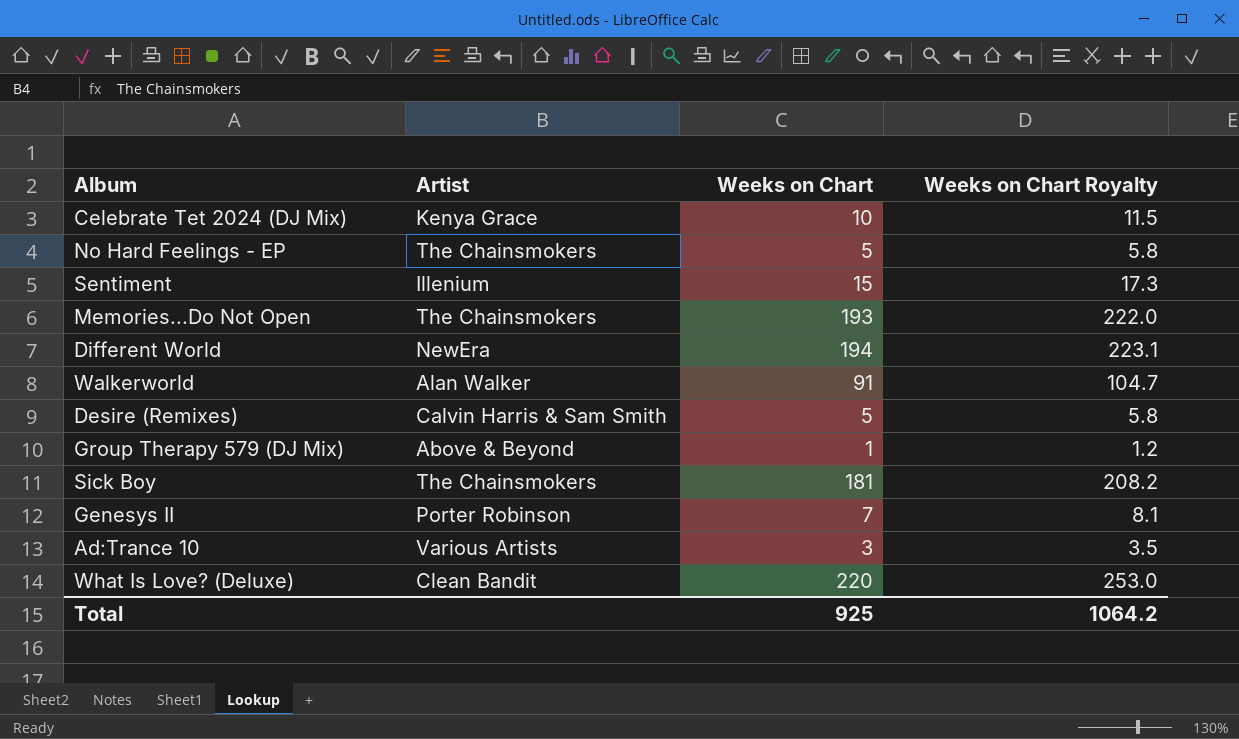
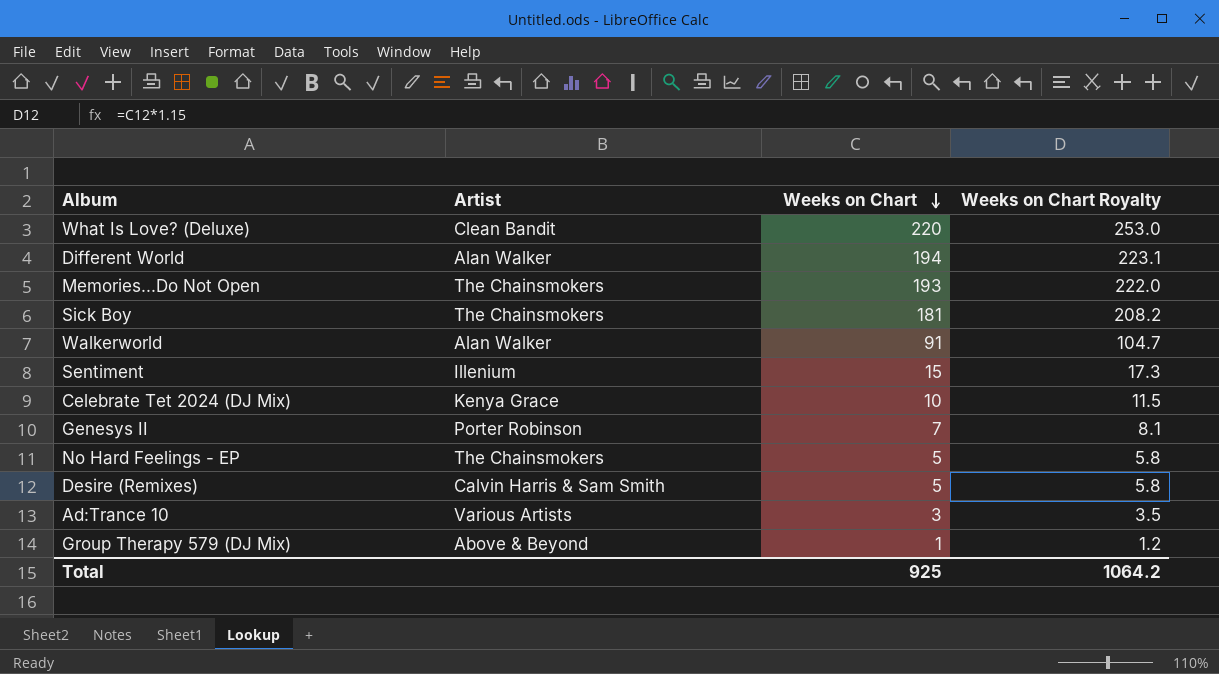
row order: none -> Weeks on Chart descending
Different World | Artist: NewEra -> Alan Walker

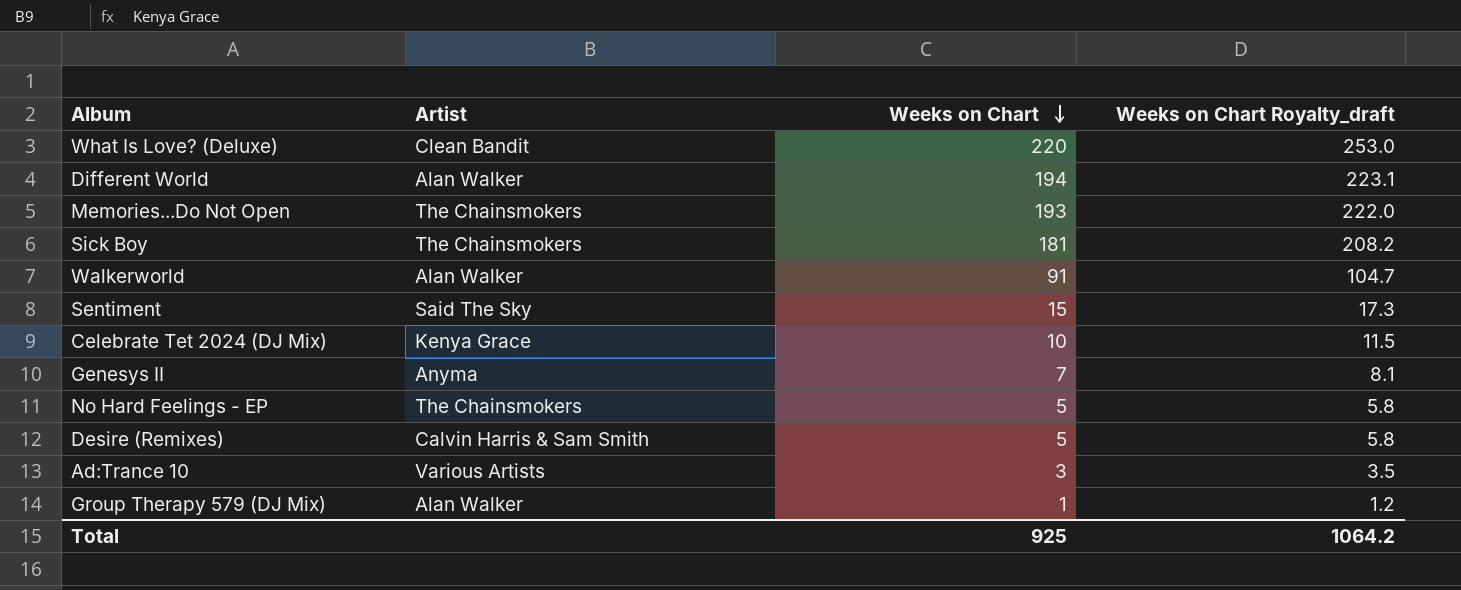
column name: Weeks on Chart Royalty -> Weeks on Chart Royalty_draft
Sentiment | Artist: Illenium -> Said The Sky
Genesys II | Artist: Porter Robinson -> Anyma
Group Therapy 579 (DJ Mix) | Artist: Above & Beyond -> Alan Walker

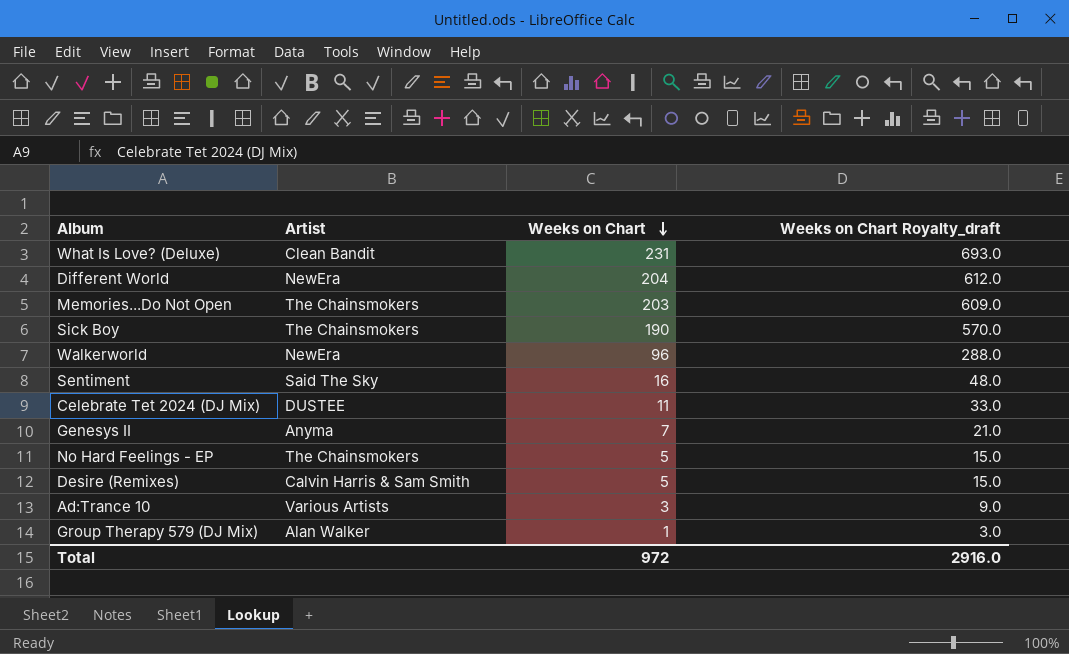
column Weeks on Chart Royalty_draft | formula: [Weeks on Chart] * 1.15 -> [Weeks on Chart] * 3
What Is Love? (Deluxe) | Weeks on Chart: 220 -> 231
Different World | Artist: Alan Walker -> NewEra
Different World | Weeks on Chart: 194 -> 204
Memories...Do Not Open | Weeks on Chart: 193 -> 203
Sick Boy | Weeks on Chart: 181 -> 190
Walkerworld | Artist: Alan Walker -> NewEra
Walkerworld | Weeks on Chart: 91 -> 96
Sentiment | Weeks on Chart: 15 -> 16
Celebrate Tet 2024 (DJ Mix) | Artist: Kenya Grace -> DUSTEE
Celebrate Tet 2024 (DJ Mix) | Weeks on Chart: 10 -> 11
Total | Weeks on Chart: 925 -> 972
Total | Weeks on Chart Royalty_draft: 1064.2 -> 2916.0

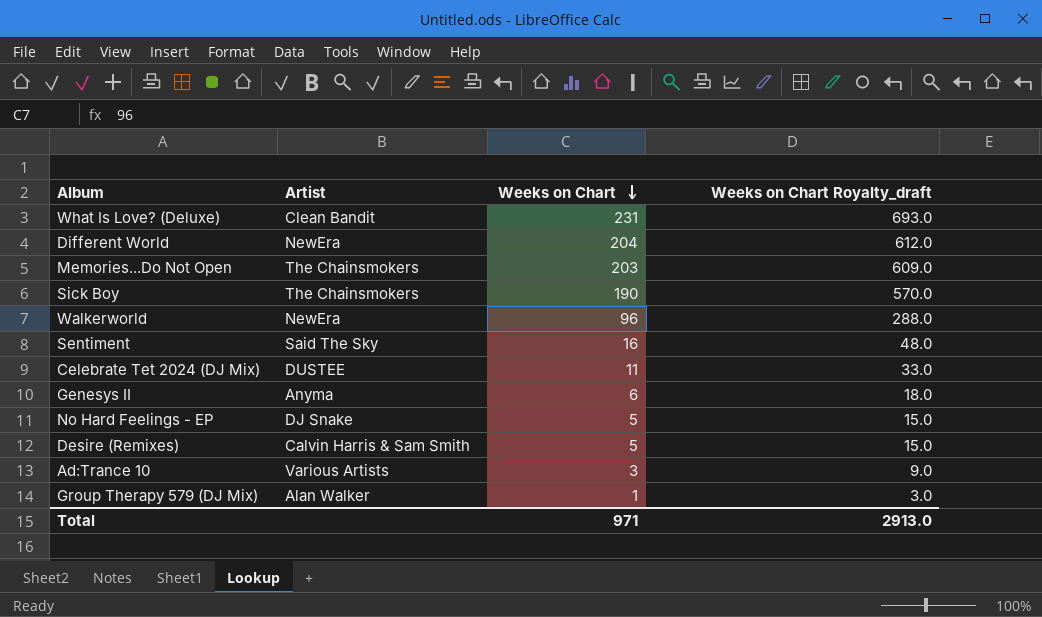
Genesys II | Weeks on Chart: 7 -> 6
Genesys II | Weeks on Chart Royalty_draft: 21.0 -> 18.0
No Hard Feelings - EP | Artist: The Chainsmokers -> DJ Snake
Total | Weeks on Chart: 972 -> 971
Total | Weeks on Chart Royalty_draft: 2916.0 -> 2913.0

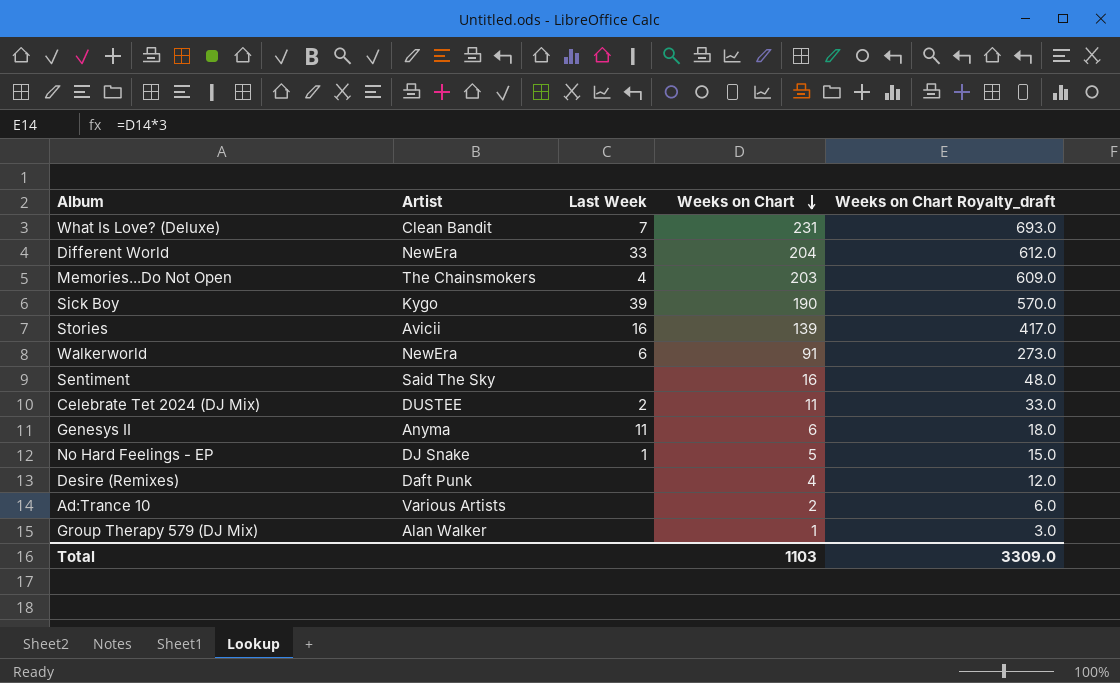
column Last Week | position: none -> 3
Sick Boy | Artist: The Chainsmokers -> Kygo
row Stories: none -> Avicii | 16 | 139 | 417.0
Walkerworld | Weeks on Chart: 96 -> 91
Walkerworld | Weeks on Chart Royalty_draft: 288.0 -> 273.0
Desire (Remixes) | Artist: Calvin Harris & Sam Smith -> Daft Punk
Desire (Remixes) | Weeks on Chart: 5 -> 4
Desire (Remixes) | Weeks on Chart Royalty_draft: 15.0 -> 12.0
Ad:Trance 10 | Weeks on Chart: 3 -> 2
Ad:Trance 10 | Weeks on Chart Royalty_draft: 9.0 -> 6.0
Total | Weeks on Chart: 971 -> 1103
Total | Weeks on Chart Royalty_draft: 2913.0 -> 3309.0

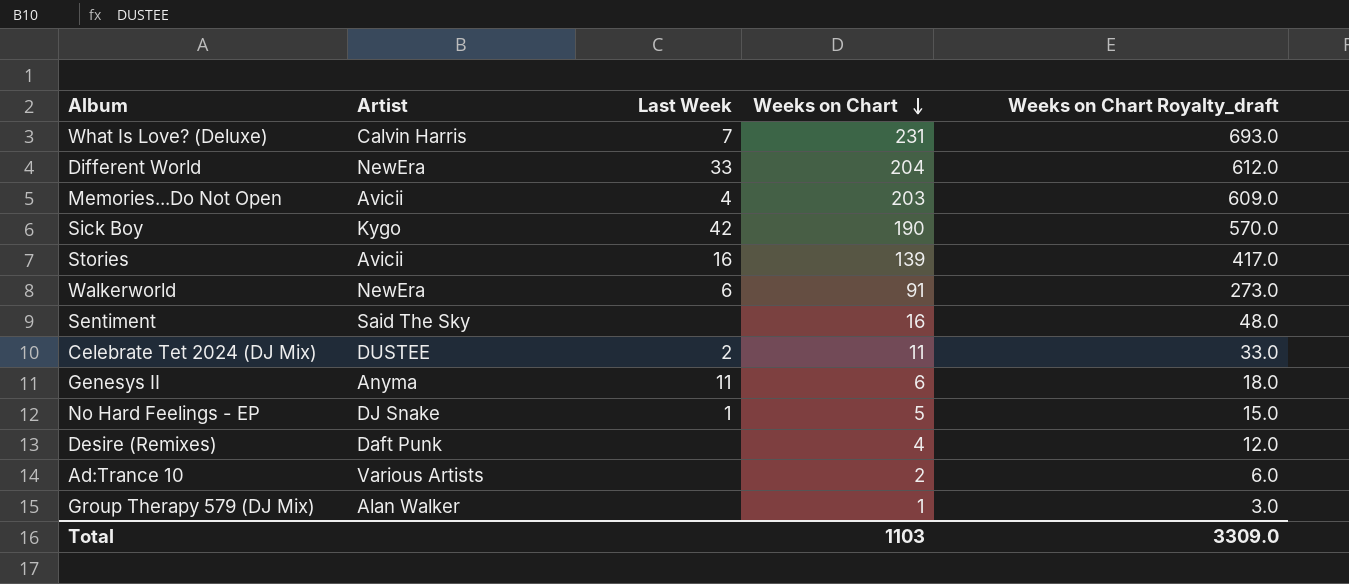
What Is Love? (Deluxe) | Artist: Clean Bandit -> Calvin Harris
Memories...Do Not Open | Artist: The Chainsmokers -> Avicii
Sick Boy | Last Week: 39 -> 42

